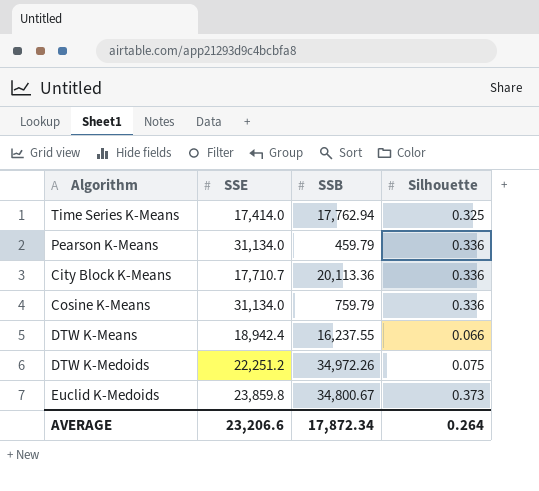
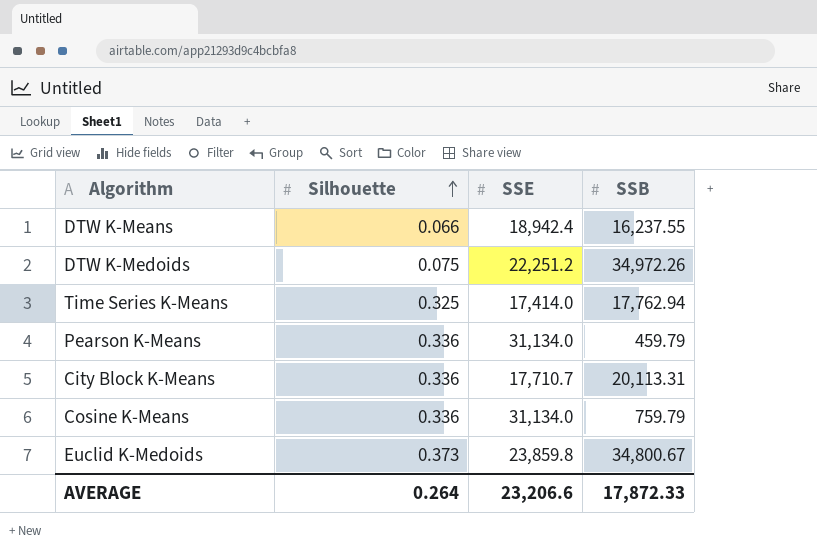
row order: none -> Silhouette ascending
column Silhouette | position: 4 -> 2
City Block K-Means | SSB: 20,113.36 -> 20,113.31
AVERAGE | SSB: 17,872.34 -> 17,872.33

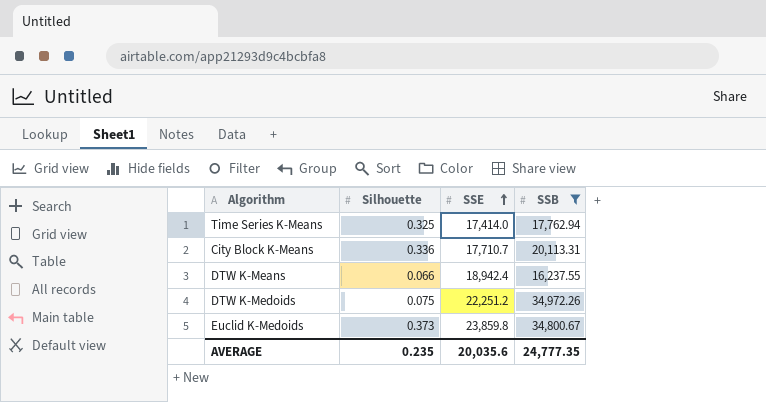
filter: none -> SSB >= 16,237.55
row order: Silhouette ascending -> SSE ascending
AVERAGE | Silhouette: 0.264 -> 0.235
AVERAGE | SSE: 23,206.6 -> 20,035.6
AVERAGE | SSB: 17,872.33 -> 24,777.35

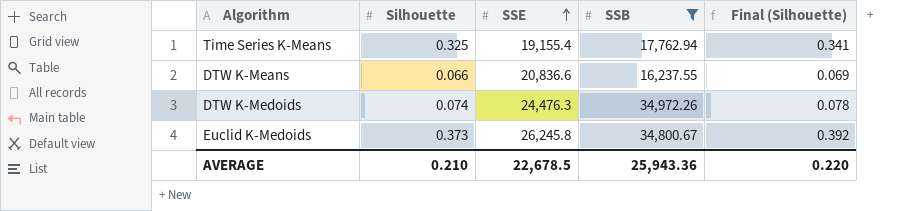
column Final (Silhouette) | formula: none -> [Silhouette] * 1.05
row City Block K-Means: 0.336 | 17,710.7 | 20,113.31 -> none
Time Series K-Means | SSE: 17,414.0 -> 19,155.4
DTW K-Means | SSE: 18,942.4 -> 20,836.6
DTW K-Medoids | Silhouette: 0.075 -> 0.074
DTW K-Medoids | SSE: 22,251.2 -> 24,476.3
Euclid K-Medoids | SSE: 23,859.8 -> 26,245.8
AVERAGE | Silhouette: 0.235 -> 0.210
AVERAGE | SSE: 20,035.6 -> 22,678.5
AVERAGE | SSB: 24,777.35 -> 25,943.36

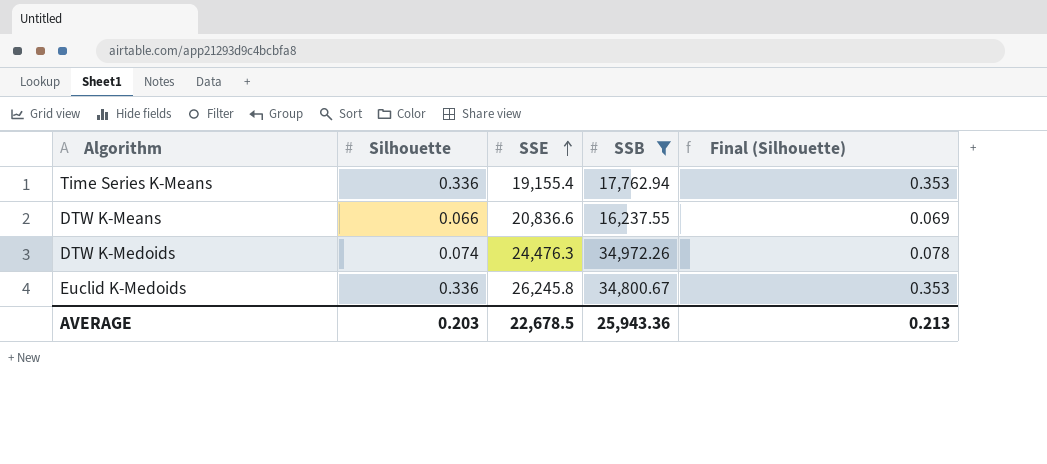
Time Series K-Means | Silhouette: 0.325 -> 0.336
Time Series K-Means | Final (Silhouette): 0.341 -> 0.353
Euclid K-Medoids | Silhouette: 0.373 -> 0.336
Euclid K-Medoids | Final (Silhouette): 0.392 -> 0.353
AVERAGE | Silhouette: 0.210 -> 0.203
AVERAGE | Final (Silhouette): 0.220 -> 0.213

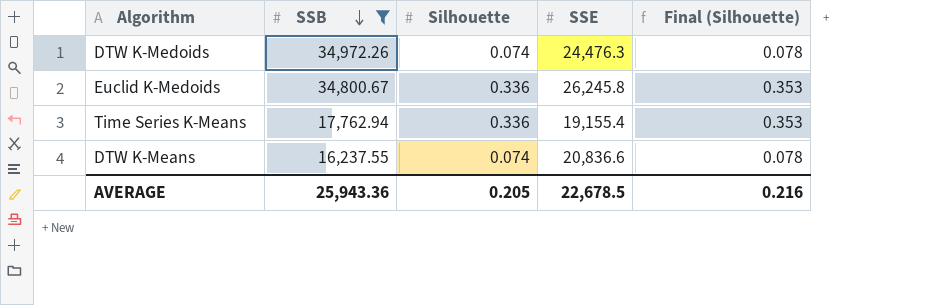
row order: SSE ascending -> SSB descending
column SSB | position: 4 -> 2
DTW K-Means | Silhouette: 0.066 -> 0.074
DTW K-Means | Final (Silhouette): 0.069 -> 0.078
AVERAGE | Silhouette: 0.203 -> 0.205
AVERAGE | Final (Silhouette): 0.213 -> 0.216

